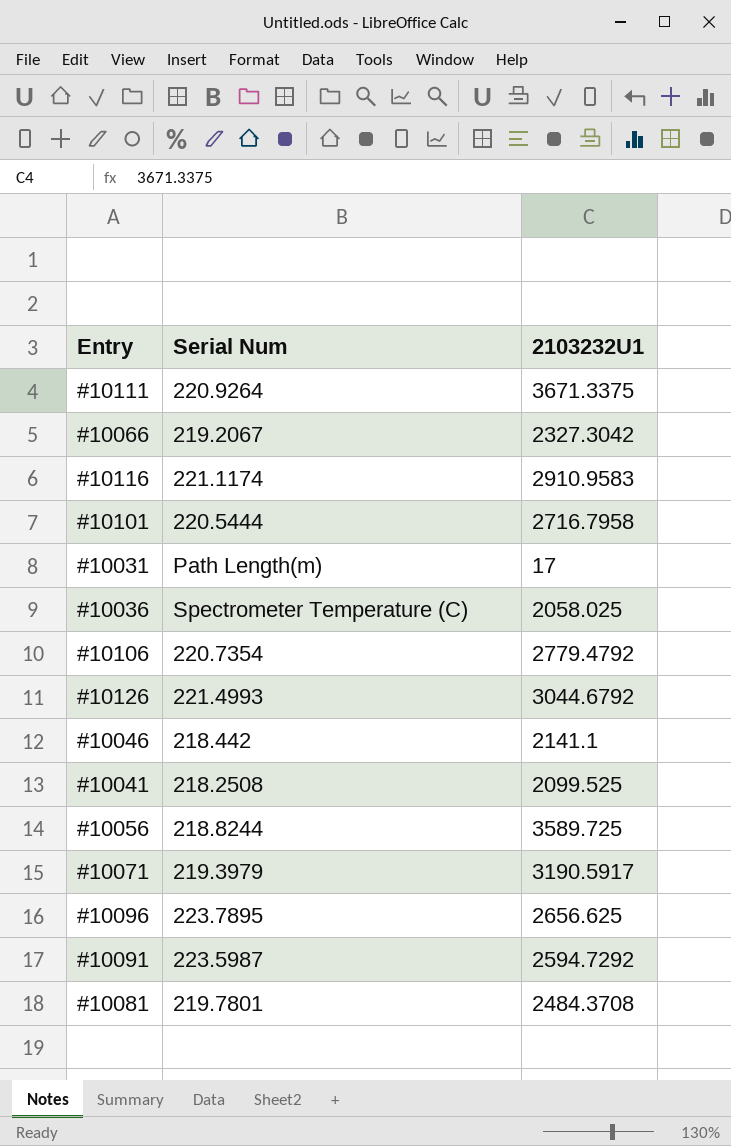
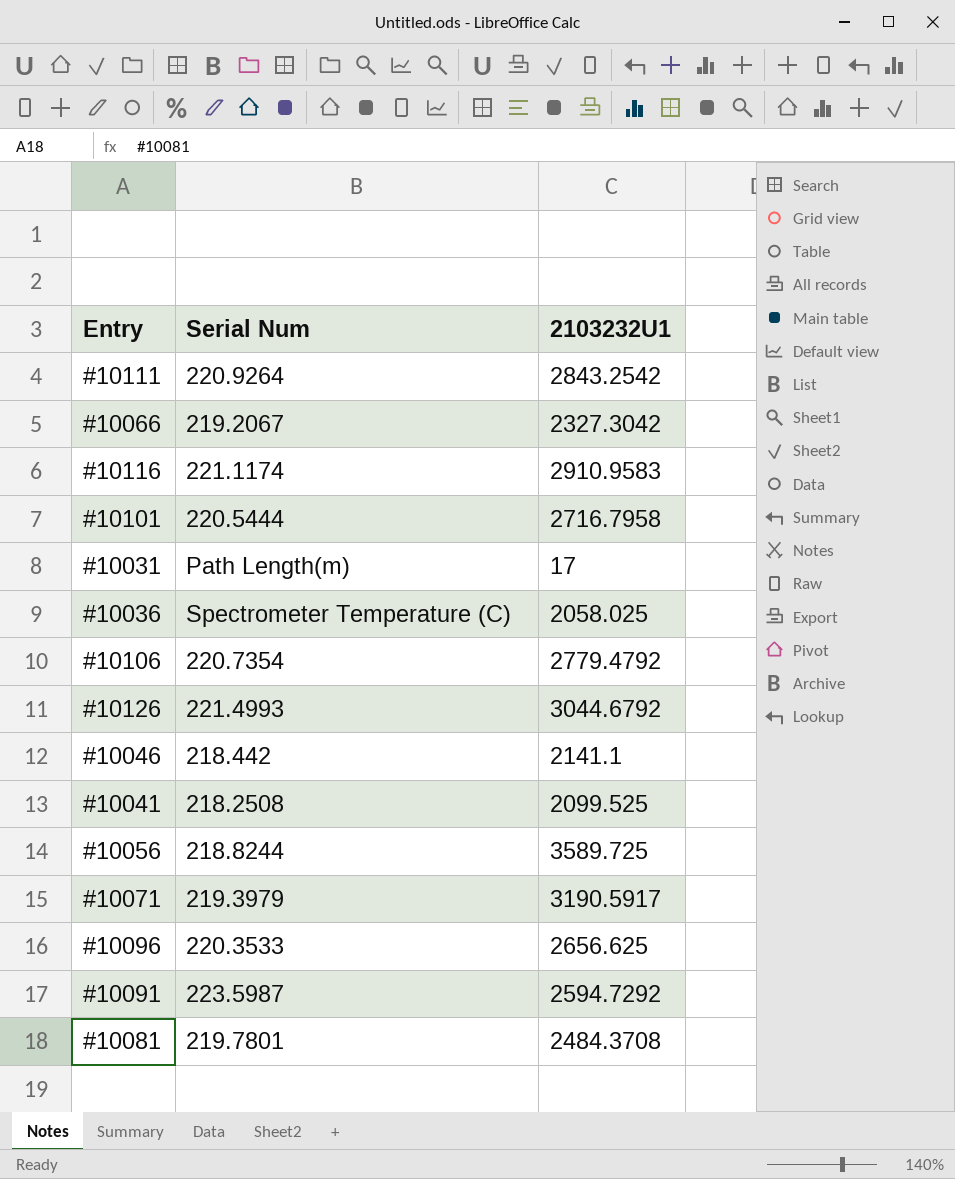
#10111 | 2103232U1: 3671.3375 -> 2843.2542
#10096 | Serial Num: 223.7895 -> 220.3533

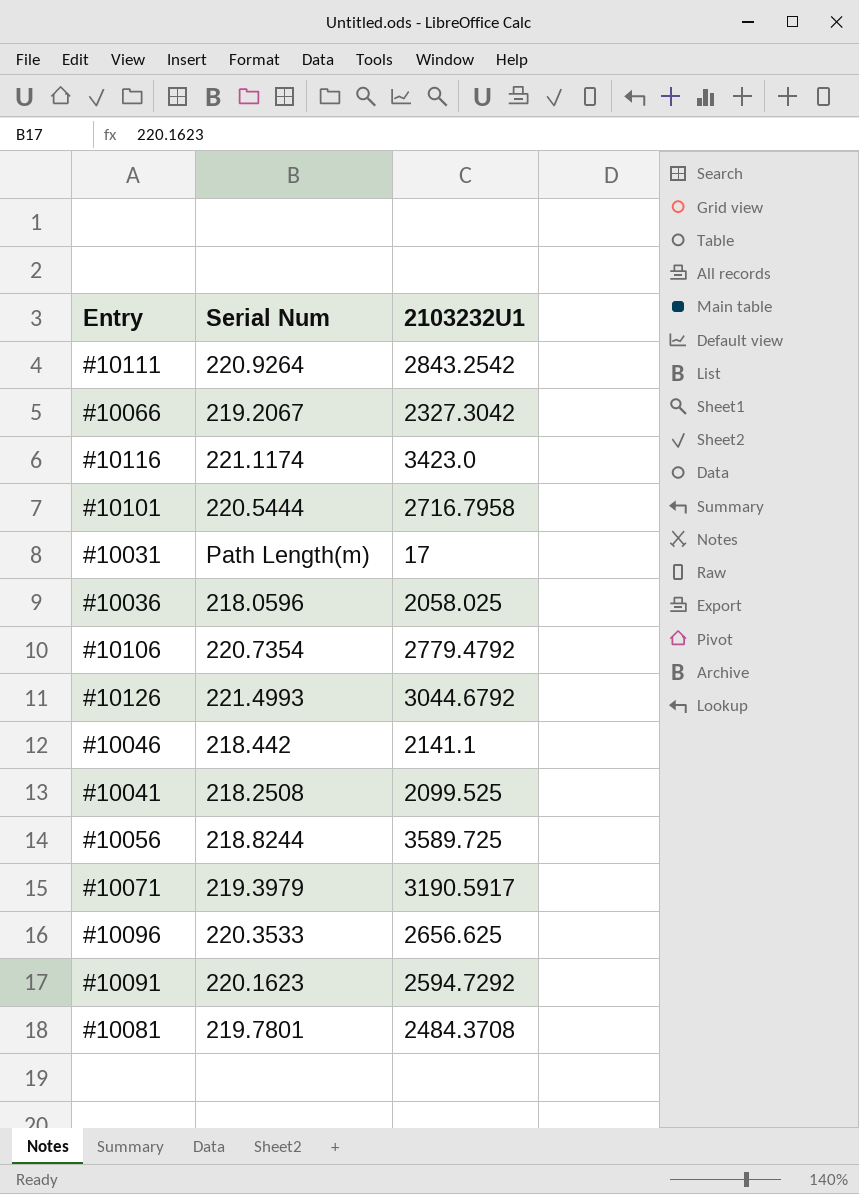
#10116 | 2103232U1: 2910.9583 -> 3423.0
#10036 | Serial Num: Spectrometer Temperature (C) -> 218.0596
#10091 | Serial Num: 223.5987 -> 220.1623

